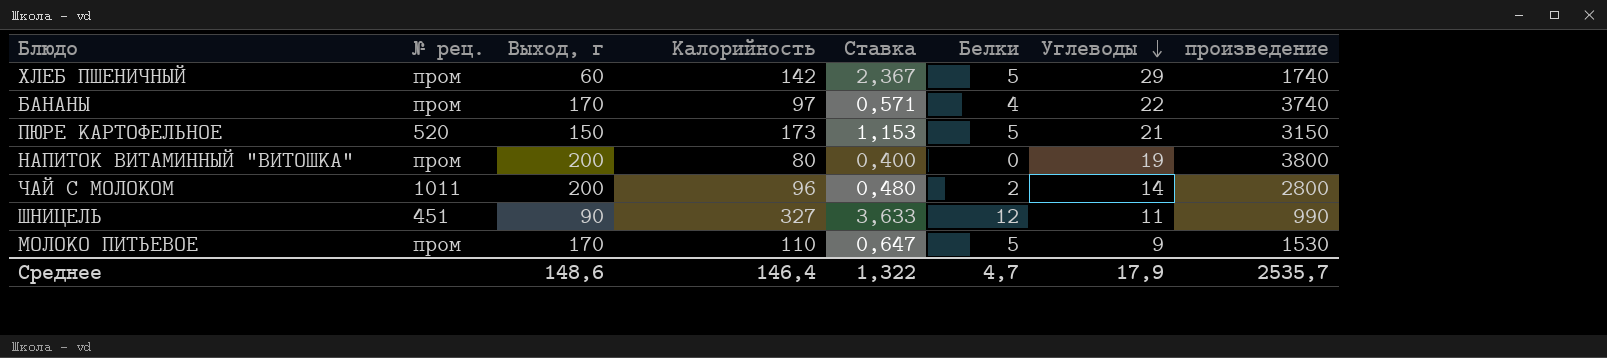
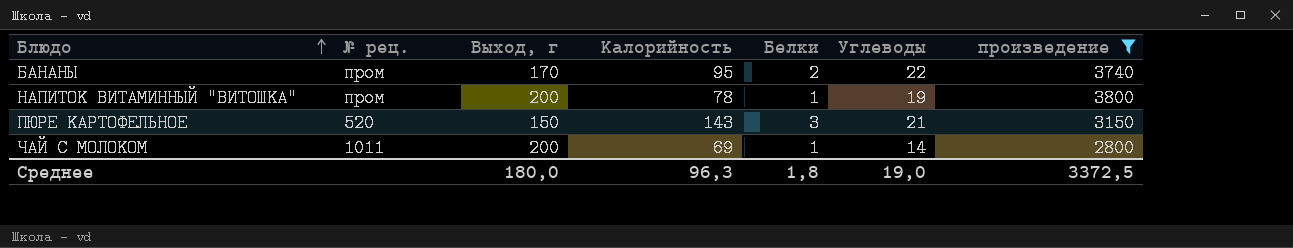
filter: none -> произведение >= 2800
row order: Углеводы descending -> Блюдо ascending
column Ставка | formula: [Калорийность] / [Выход, г] -> none
БАНАНЫ | Калорийность: 97 -> 95
БАНАНЫ | Белки: 4 -> 2
НАПИТОК ВИТАМИННЫЙ "ВИТОШКА" | Калорийность: 80 -> 78
НАПИТОК ВИТАМИННЫЙ "ВИТОШКА" | Белки: 0 -> 1
ПЮРЕ КАРТОФЕЛЬНОЕ | Калорийность: 173 -> 143
ПЮРЕ КАРТОФЕЛЬНОЕ | Белки: 5 -> 3
ЧАЙ С МОЛОКОМ | Калорийность: 96 -> 69
ЧАЙ С МОЛОКОМ | Белки: 2 -> 1
Среднее | Выход, г: 148,6 -> 180,0
Среднее | Калорийность: 146,4 -> 96,3
Среднее | Белки: 4,7 -> 1,8
Среднее | Углеводы: 17,9 -> 19,0
Среднее | произведение: 2535,7 -> 3372,5

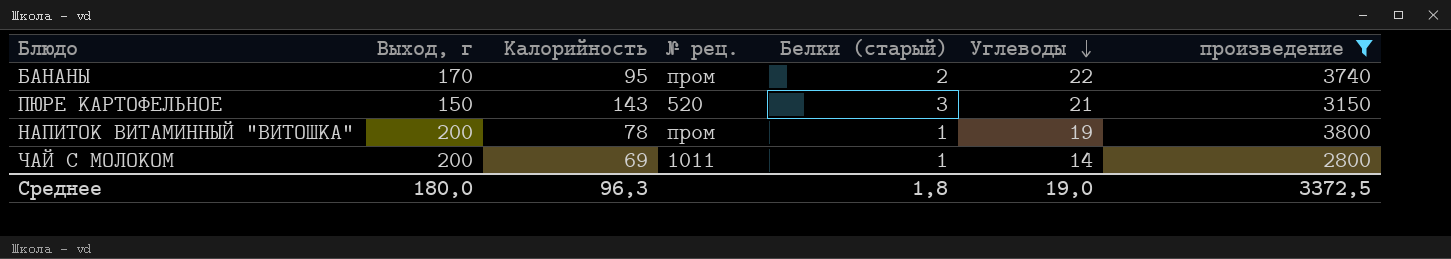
row order: Блюдо ascending -> Углеводы descending
column № рец. | position: 2 -> 4
column name: Белки -> Белки (старый)

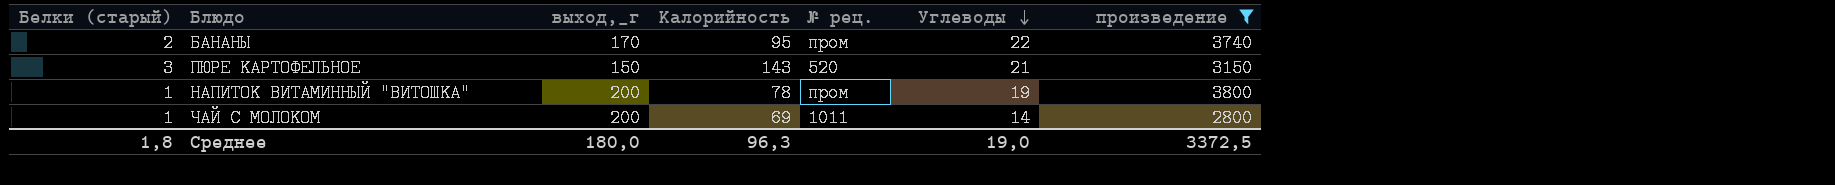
column Белки (старый) | position: 5 -> 1
column name: Выход, г -> выход,_г

